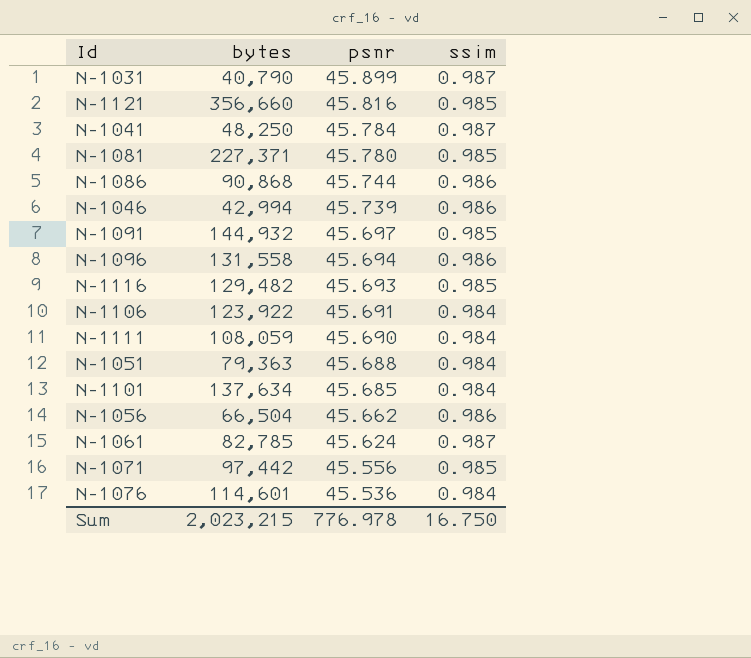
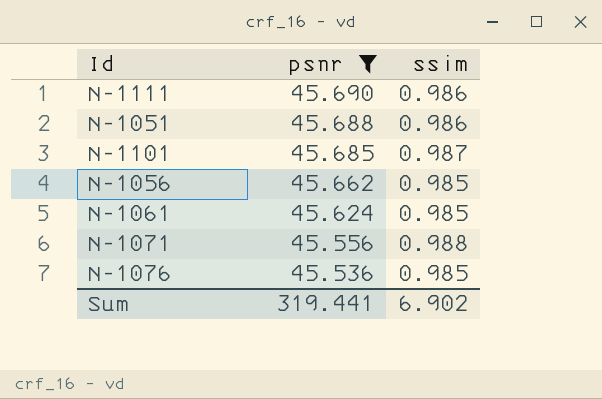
filter: none -> psnr <= 45.690
column bytes | position: 2 -> none
N-1111 | ssim: 0.984 -> 0.986
N-1051 | ssim: 0.984 -> 0.986
N-1101 | ssim: 0.984 -> 0.987
N-1056 | ssim: 0.986 -> 0.985
N-1061 | ssim: 0.987 -> 0.985
N-1071 | ssim: 0.985 -> 0.988
N-1076 | ssim: 0.984 -> 0.985
Sum | psnr: 776.978 -> 319.441
Sum | ssim: 16.750 -> 6.902

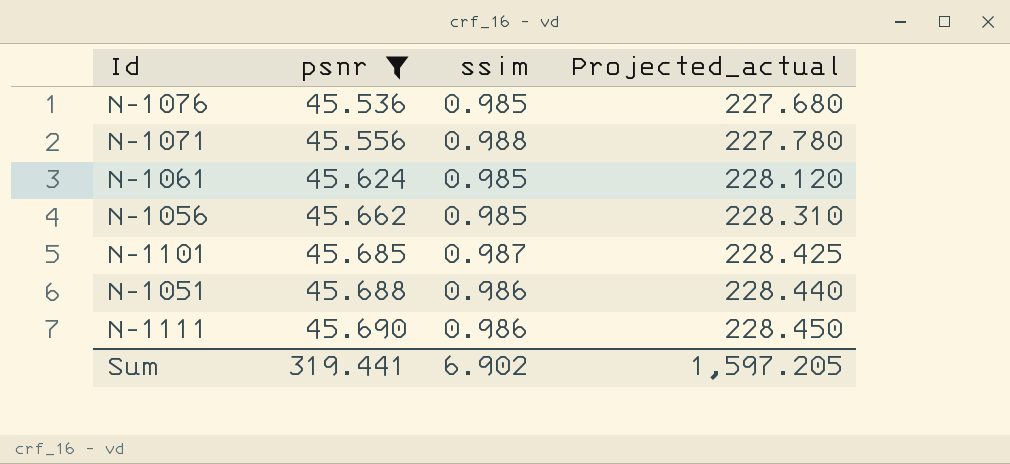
row order: psnr descending -> psnr ascending
column Projected_actual | formula: none -> [psnr] * 5

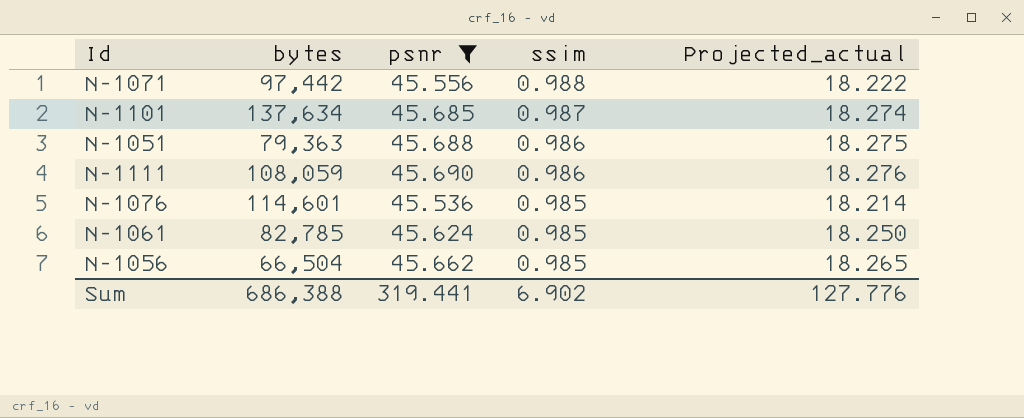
row order: psnr ascending -> ssim descending
column bytes | position: none -> 2
column Projected_actual | formula: [psnr] * 5 -> [psnr] * 0.4
Sum | Projected_actual: 1,597.205 -> 127.776

